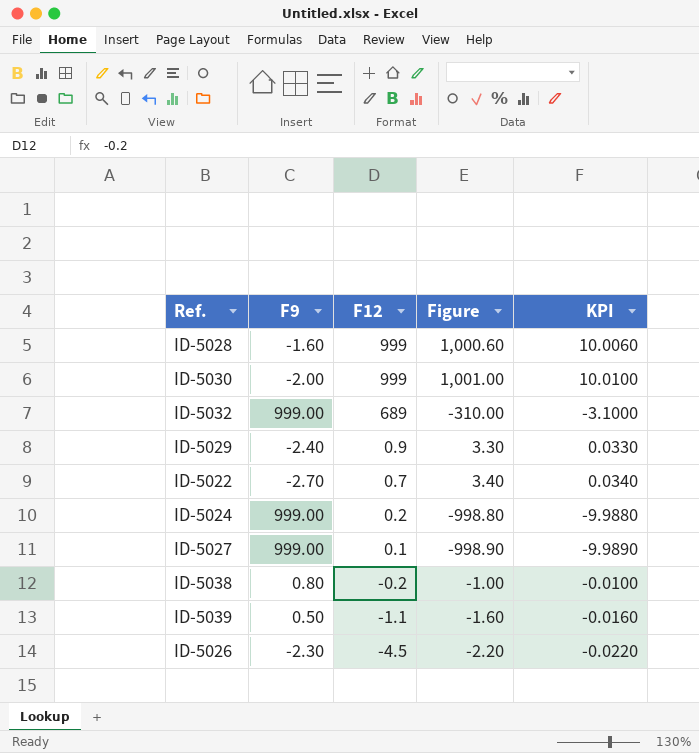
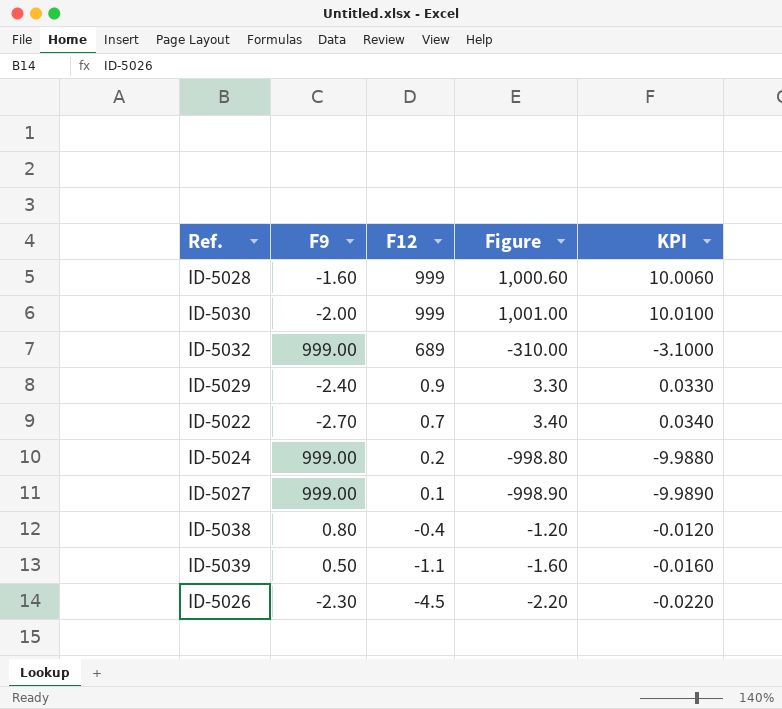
ID-5038 | F12: -0.2 -> -0.4
ID-5038 | Figure: -1.00 -> -1.20
ID-5038 | KPI: -0.0100 -> -0.0120

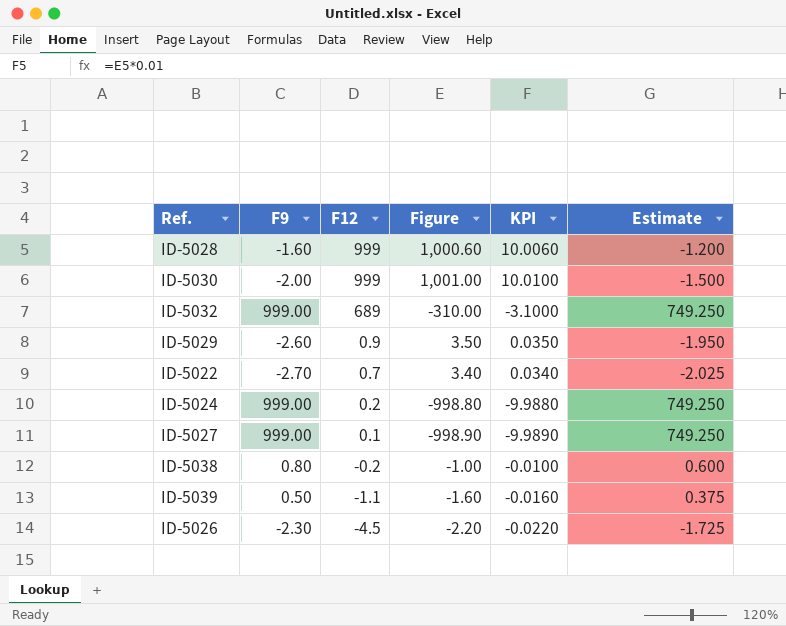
column Estimate | formula: none -> [F9] * 0.75
ID-5029 | F9: -2.40 -> -2.60
ID-5029 | Figure: 3.30 -> 3.50
ID-5029 | KPI: 0.0330 -> 0.0350
ID-5038 | F12: -0.4 -> -0.2
ID-5038 | Figure: -1.20 -> -1.00
ID-5038 | KPI: -0.0120 -> -0.0100

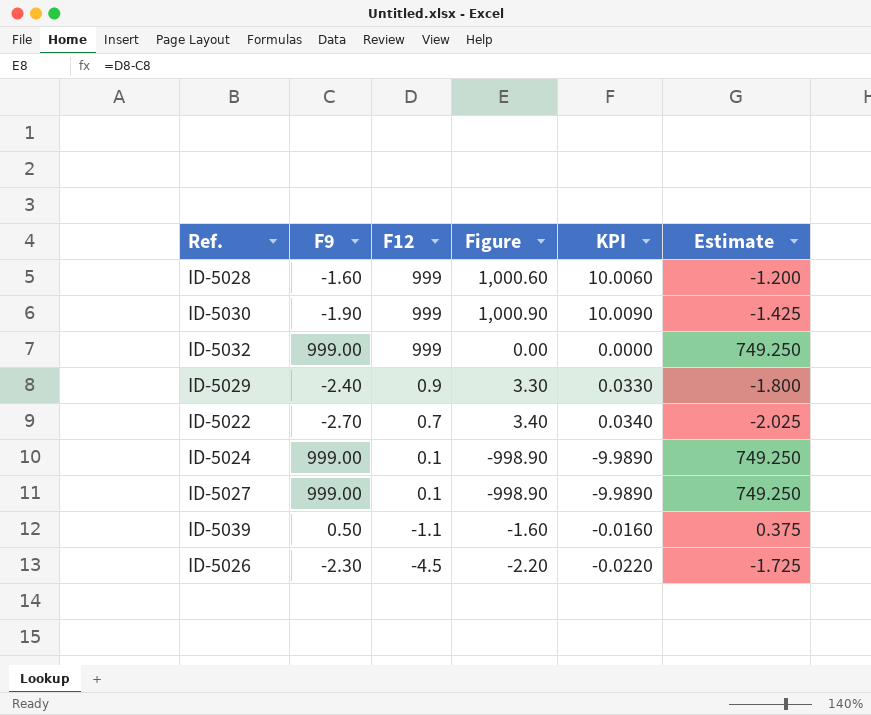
row ID-5038: 0.80 | -0.2 | -1.00 | -0.0100 | 0.600 -> none
ID-5030 | F9: -2.00 -> -1.90
ID-5030 | Figure: 1,001.00 -> 1,000.90
ID-5030 | KPI: 10.0100 -> 10.0090
ID-5030 | Estimate: -1.500 -> -1.425
ID-5032 | F12: 689 -> 999
ID-5032 | Figure: -310.00 -> 0.00
ID-5032 | KPI: -3.1000 -> 0.0000
ID-5029 | F9: -2.60 -> -2.40
ID-5029 | Figure: 3.50 -> 3.30
ID-5029 | KPI: 0.0350 -> 0.0330
ID-5029 | Estimate: -1.950 -> -1.800
ID-5024 | F12: 0.2 -> 0.1
ID-5024 | Figure: -998.80 -> -998.90
ID-5024 | KPI: -9.9880 -> -9.9890

